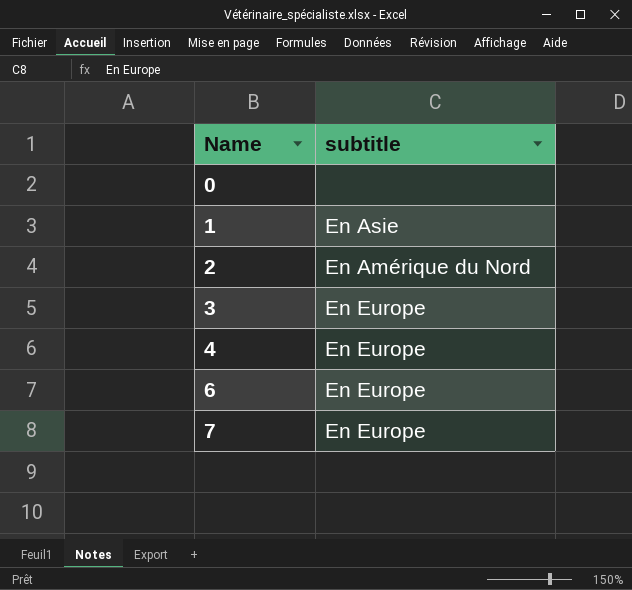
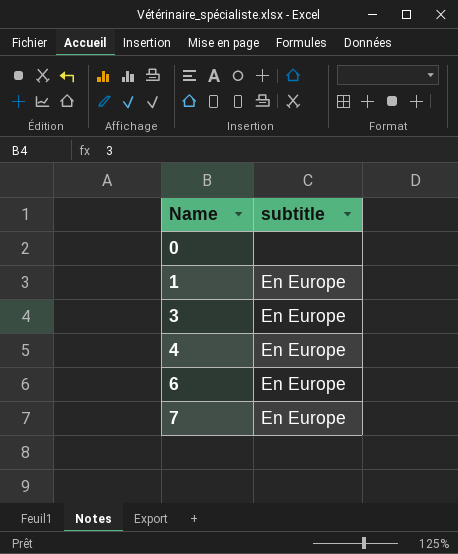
row 2: En Amérique du Nord -> none
1 | subtitle: En Asie -> En Europe

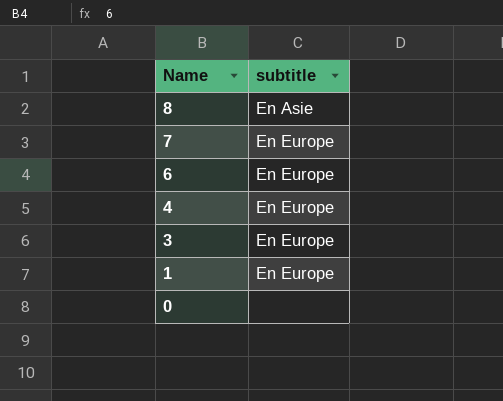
row order: Name ascending -> Name descending
row 8: none -> En Asie

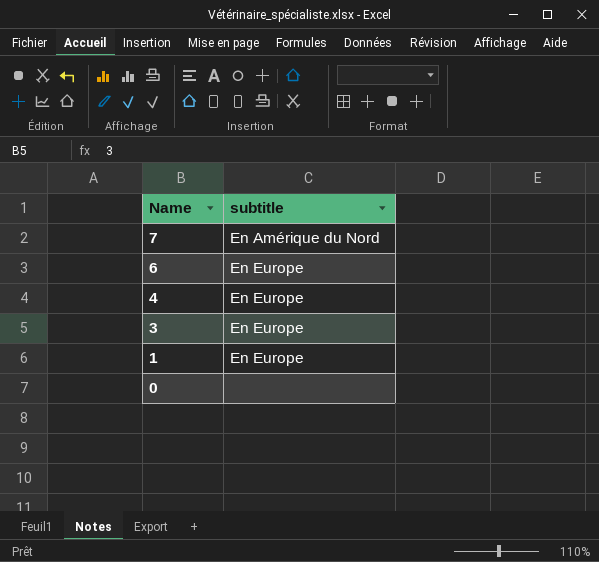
row 8: En Asie -> none
7 | subtitle: En Europe -> En Amérique du Nord

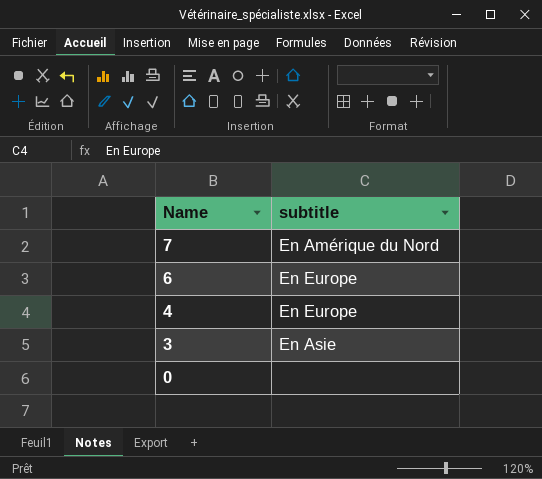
row 1: En Europe -> none
3 | subtitle: En Europe -> En Asie

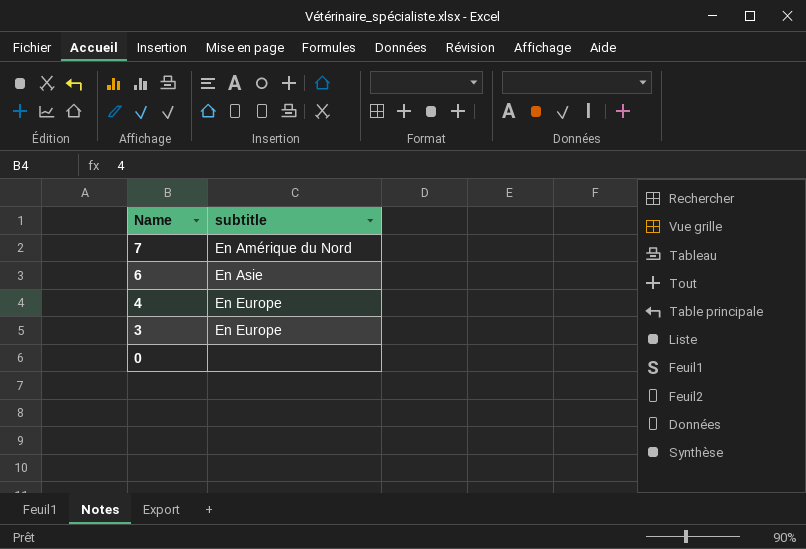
6 | subtitle: En Europe -> En Asie
3 | subtitle: En Asie -> En Europe

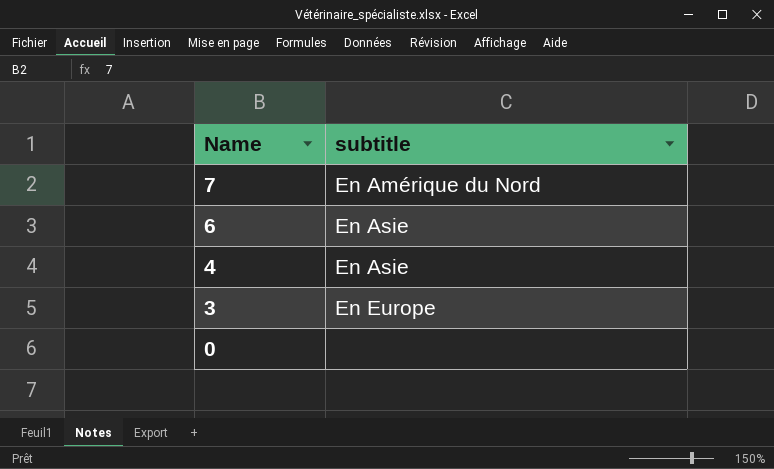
4 | subtitle: En Europe -> En Asie

